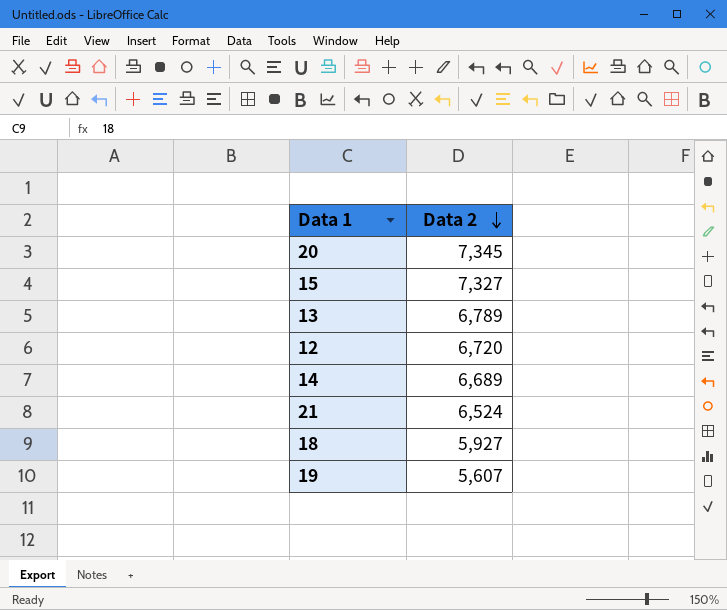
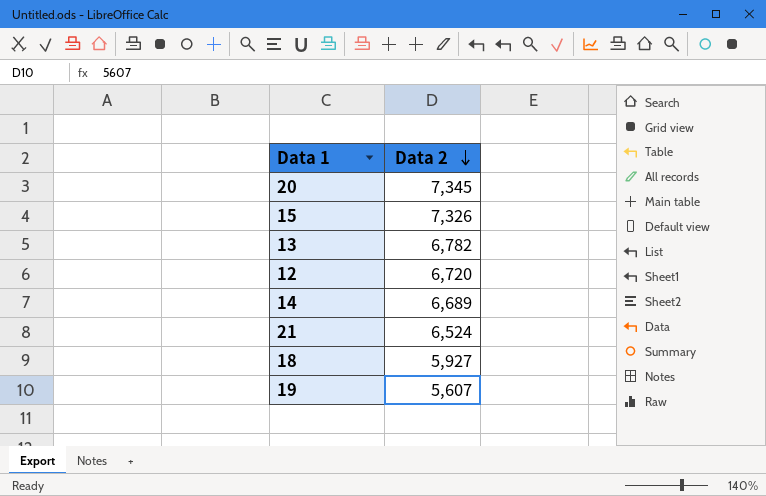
15 | Data 2: 7,327 -> 7,326
13 | Data 2: 6,789 -> 6,782

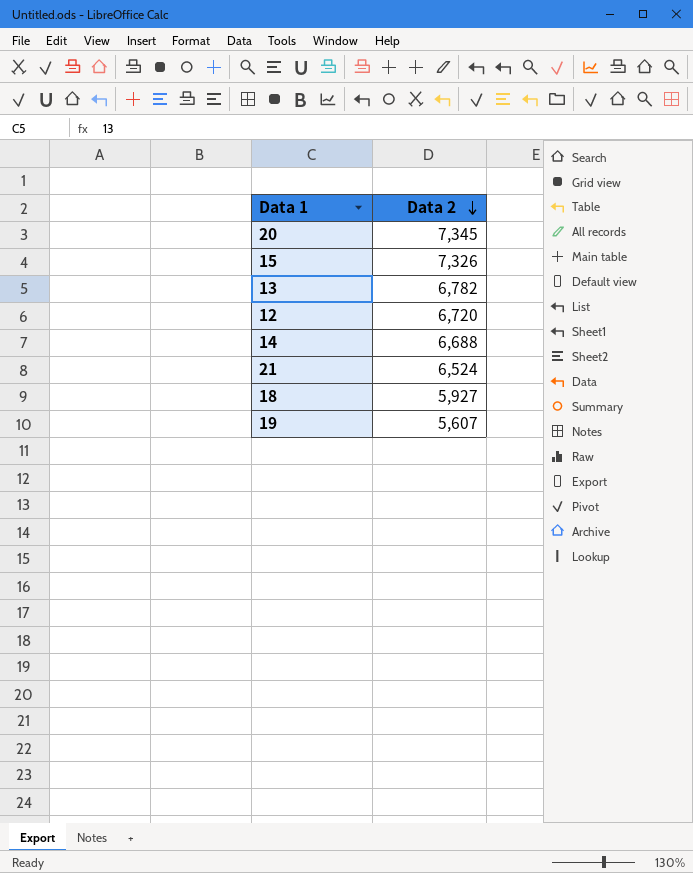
14 | Data 2: 6,689 -> 6,688

